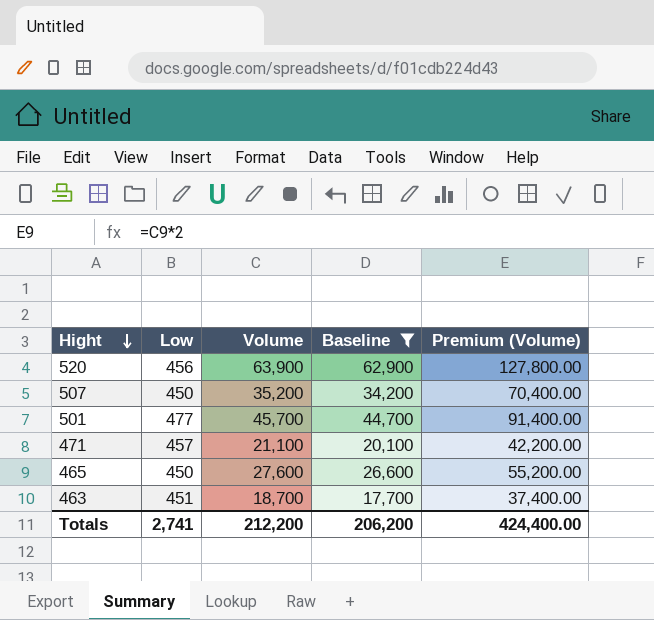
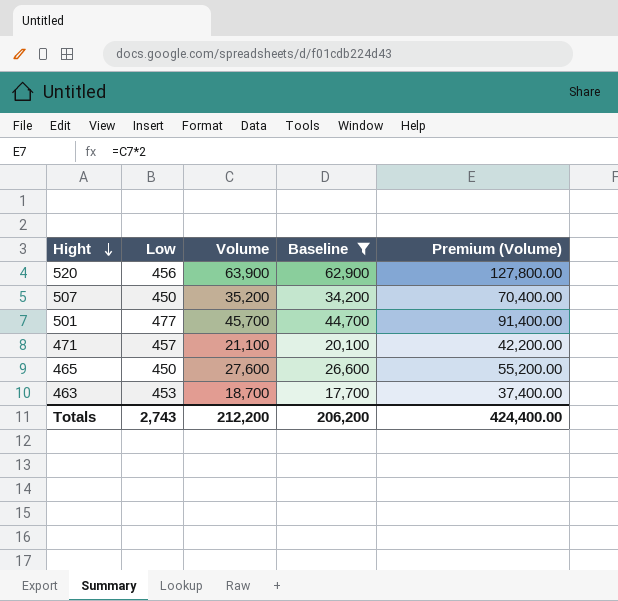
463 | Low: 451 -> 453
Totals | Low: 2,741 -> 2,743

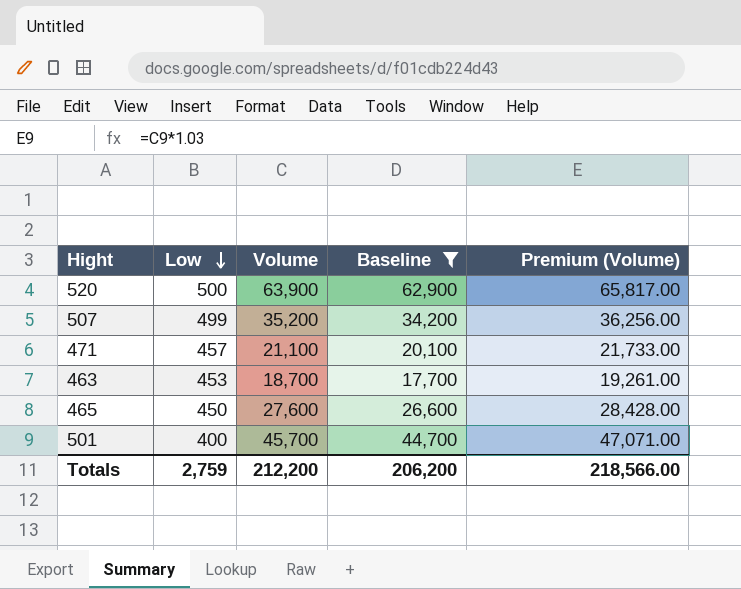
row order: Hight descending -> Low descending
column Premium (Volume) | formula: [Volume] * 2 -> [Volume] * 1.03
520 | Low: 456 -> 500
507 | Low: 450 -> 499
501 | Low: 477 -> 400
Totals | Low: 2,743 -> 2,759
Totals | Premium (Volume): 424,400.00 -> 218,566.00

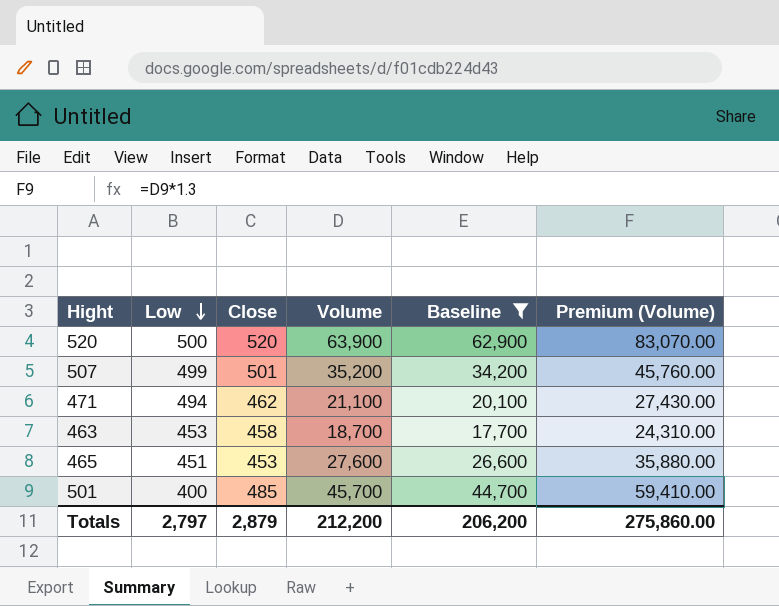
column Close | position: none -> 3
column Premium (Volume) | formula: [Volume] * 1.03 -> [Volume] * 1.3
471 | Low: 457 -> 494
465 | Low: 450 -> 451
Totals | Low: 2,759 -> 2,797
Totals | Premium (Volume): 218,566.00 -> 275,860.00

